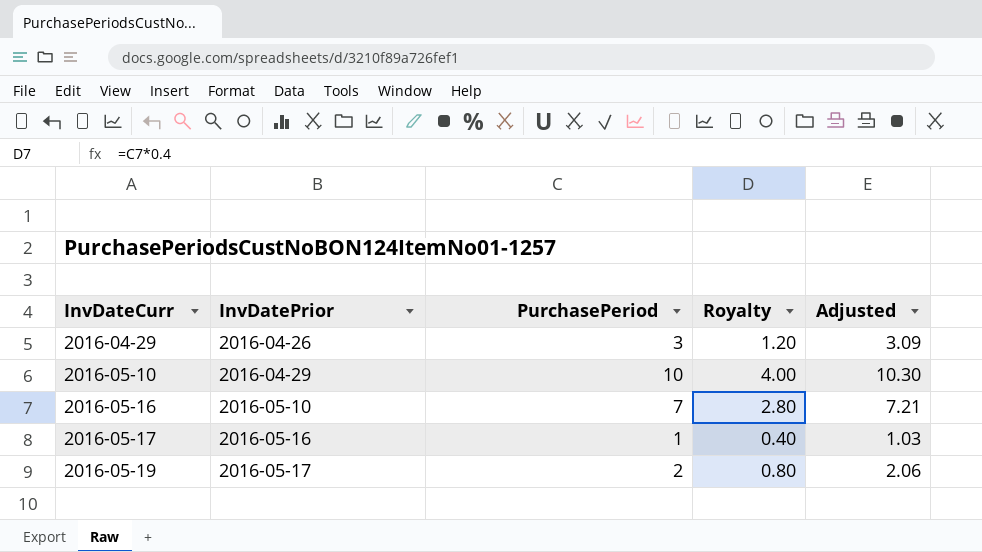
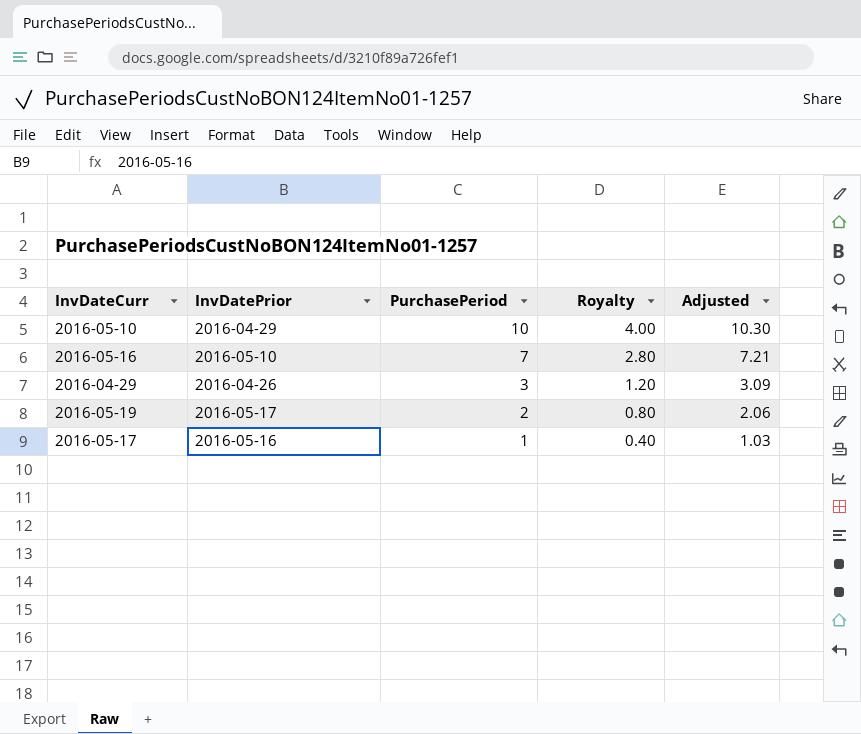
row order: InvDateCurr ascending -> PurchasePeriod descending

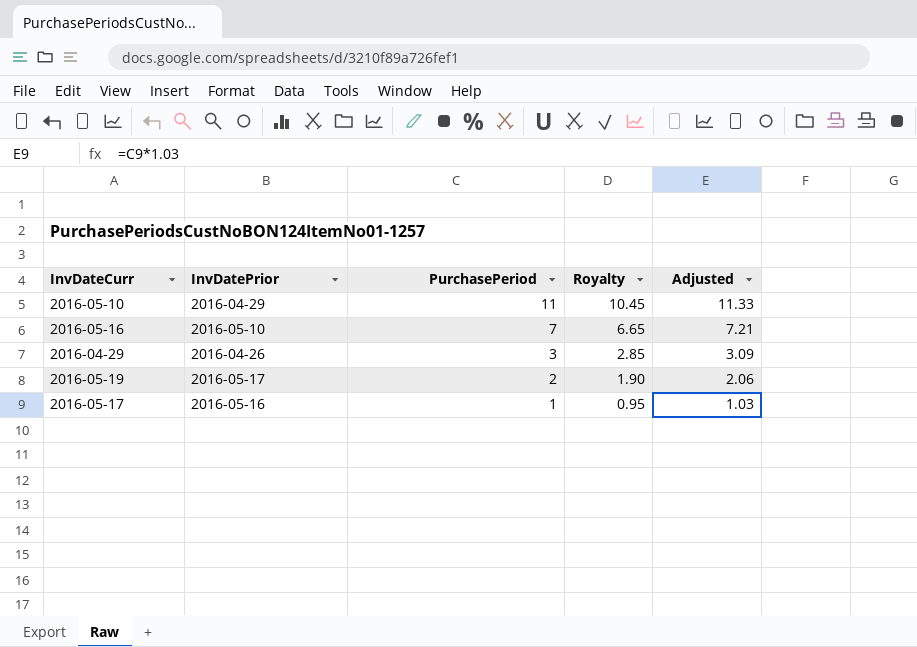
column Royalty | formula: [PurchasePeriod] * 0.4 -> [PurchasePeriod] * 0.95
2016-05-10 | PurchasePeriod: 10 -> 11
2016-05-10 | Adjusted: 10.30 -> 11.33

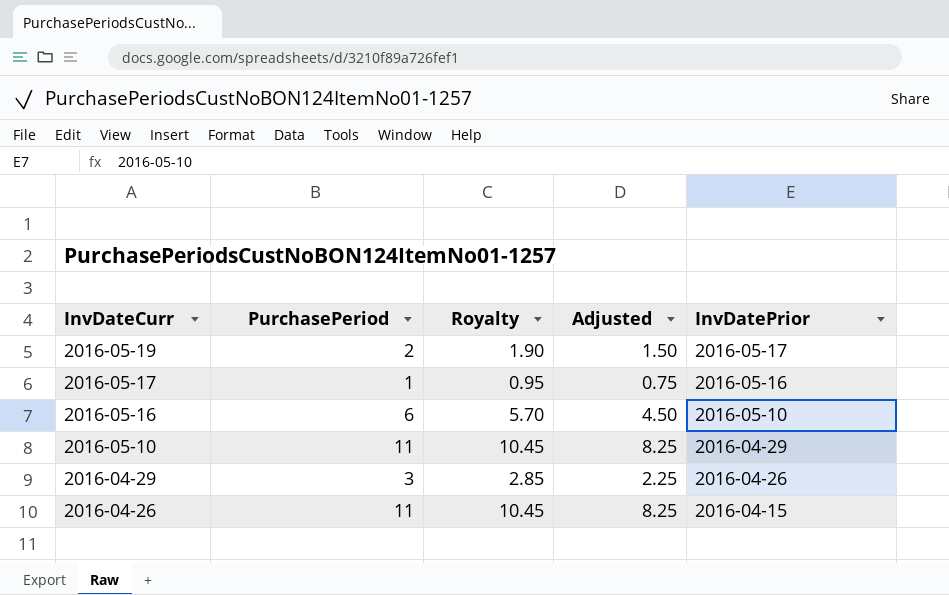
row order: PurchasePeriod descending -> InvDateCurr descending
column Adjusted | formula: [PurchasePeriod] * 1.03 -> [PurchasePeriod] * 0.75
column InvDatePrior | position: 2 -> 5
2016-05-16 | PurchasePeriod: 7 -> 6
2016-05-16 | Royalty: 6.65 -> 5.70
row 2016-04-26: none -> 11 | 10.45 | 8.25 | 2016-04-15

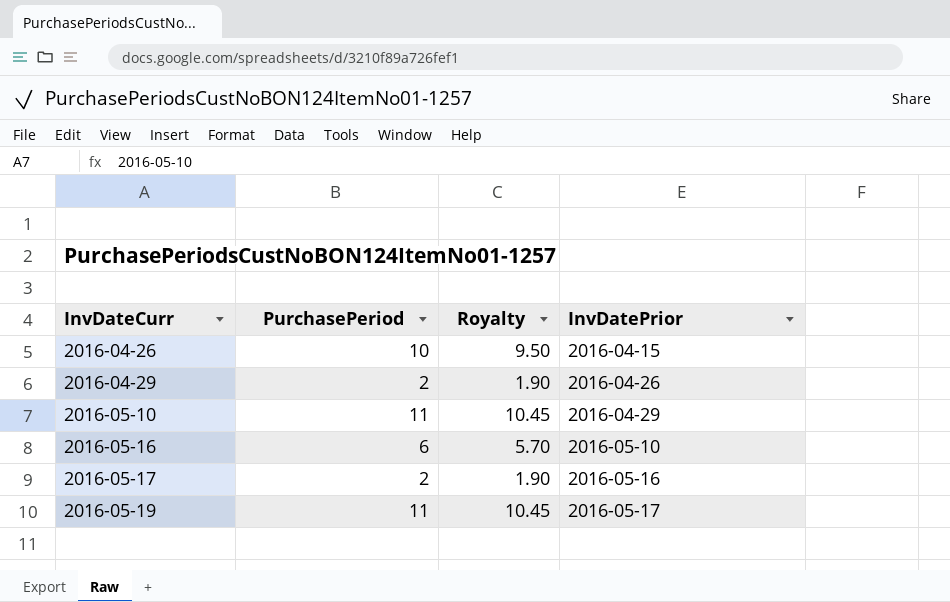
row order: InvDateCurr descending -> InvDateCurr ascending
column Adjusted | formula: [PurchasePeriod] * 0.75 -> none
2016-04-26 | PurchasePeriod: 11 -> 10
2016-04-26 | Royalty: 10.45 -> 9.50
2016-04-29 | PurchasePeriod: 3 -> 2
2016-04-29 | Royalty: 2.85 -> 1.90
2016-05-17 | PurchasePeriod: 1 -> 2
2016-05-17 | Royalty: 0.95 -> 1.90
2016-05-19 | PurchasePeriod: 2 -> 11
2016-05-19 | Royalty: 1.90 -> 10.45

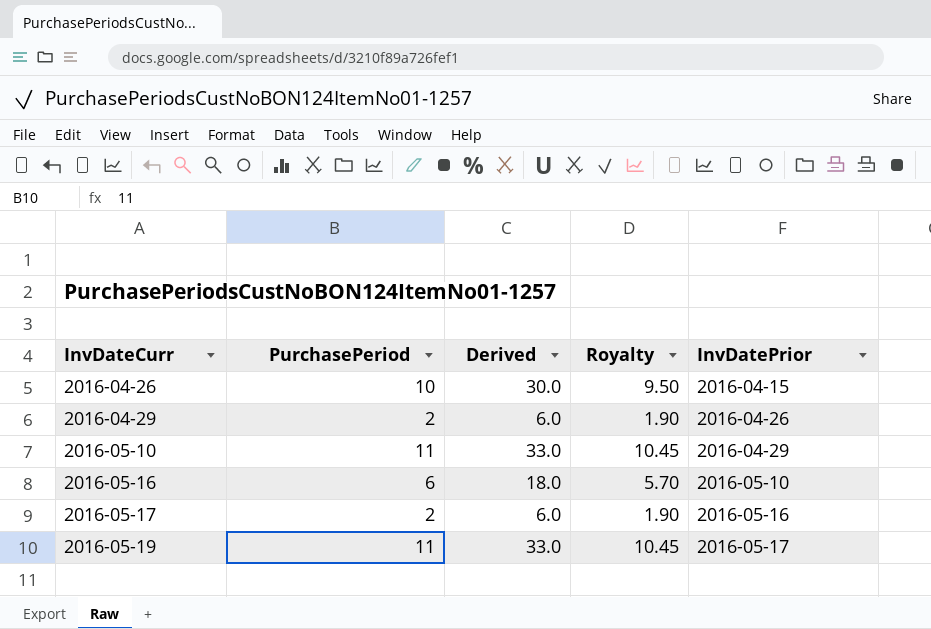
column Derived | formula: none -> [PurchasePeriod] * 3

